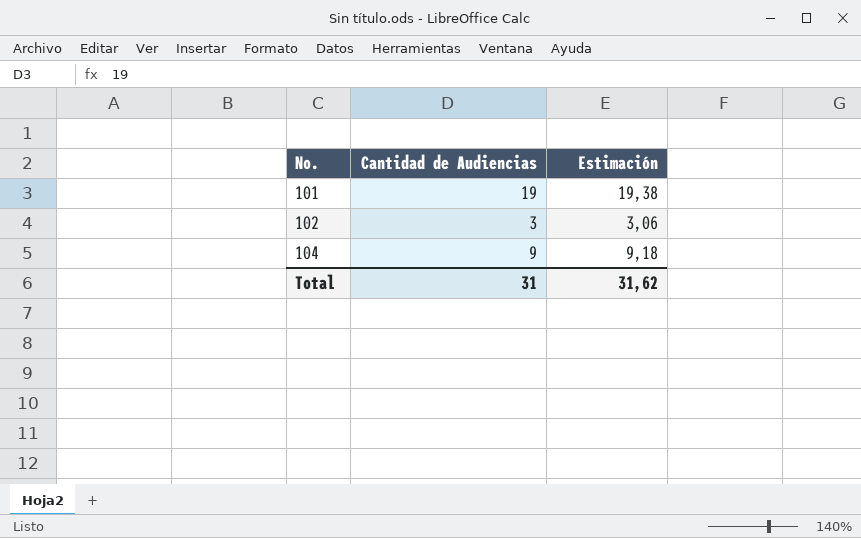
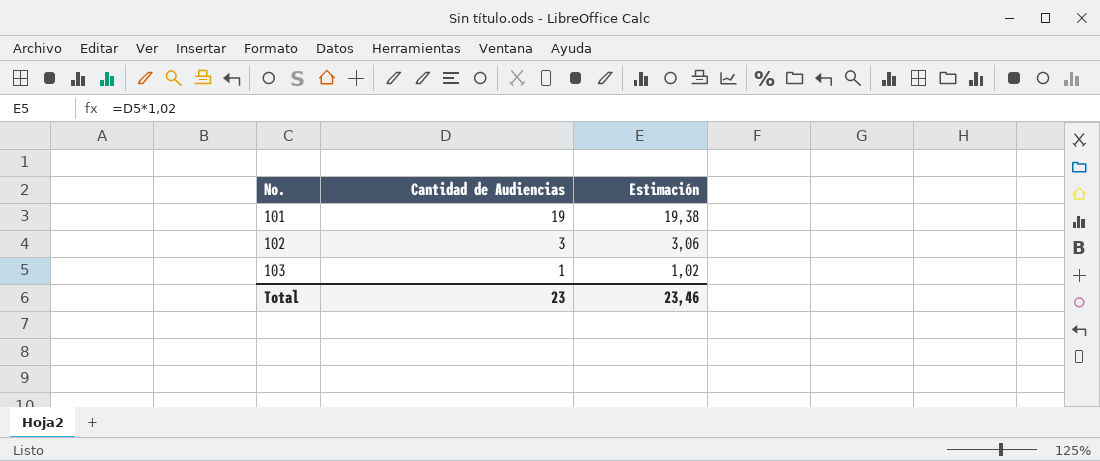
row 104: 9 | 9,18 -> none
row 103: none -> 1 | 1,02
Total | Cantidad de Audiencias: 31 -> 23
Total | Estimación: 31,62 -> 23,46

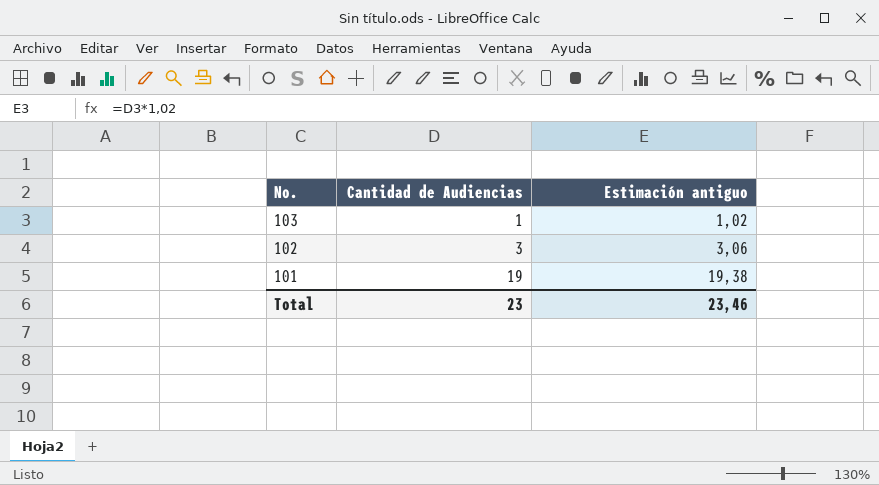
row order: No. ascending -> No. descending
column name: Estimación -> Estimación antiguo

